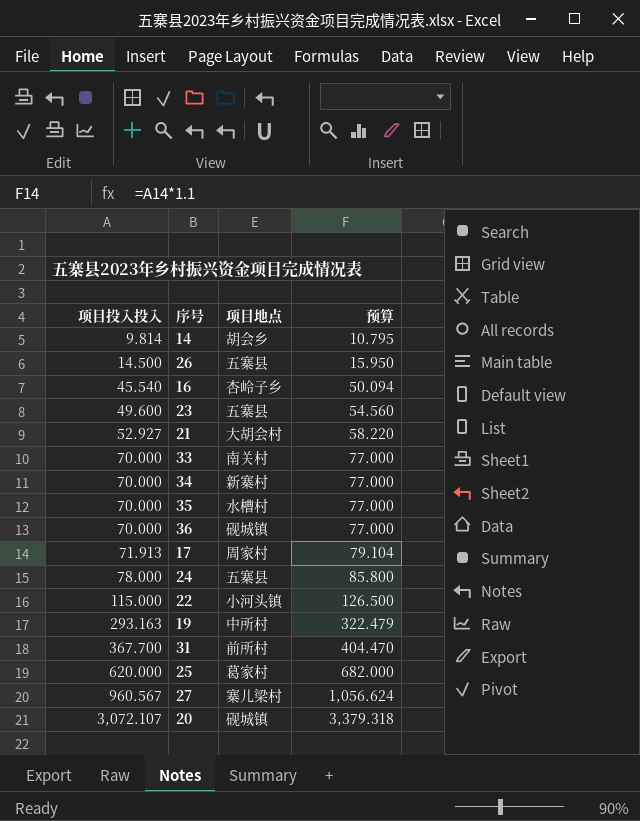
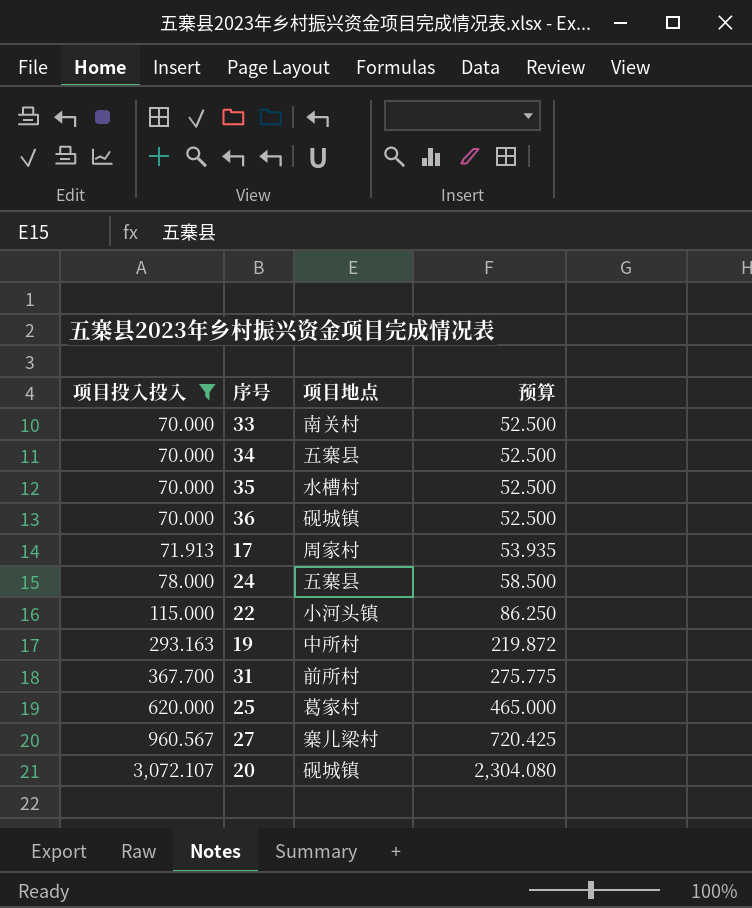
filter: none -> 项目投入投入 >= 70.000
column 预算 | formula: [项目投入投入] * 1.1 -> [项目投入投入] * 0.75
34 | 项目地点: 新寨村 -> 五寨县

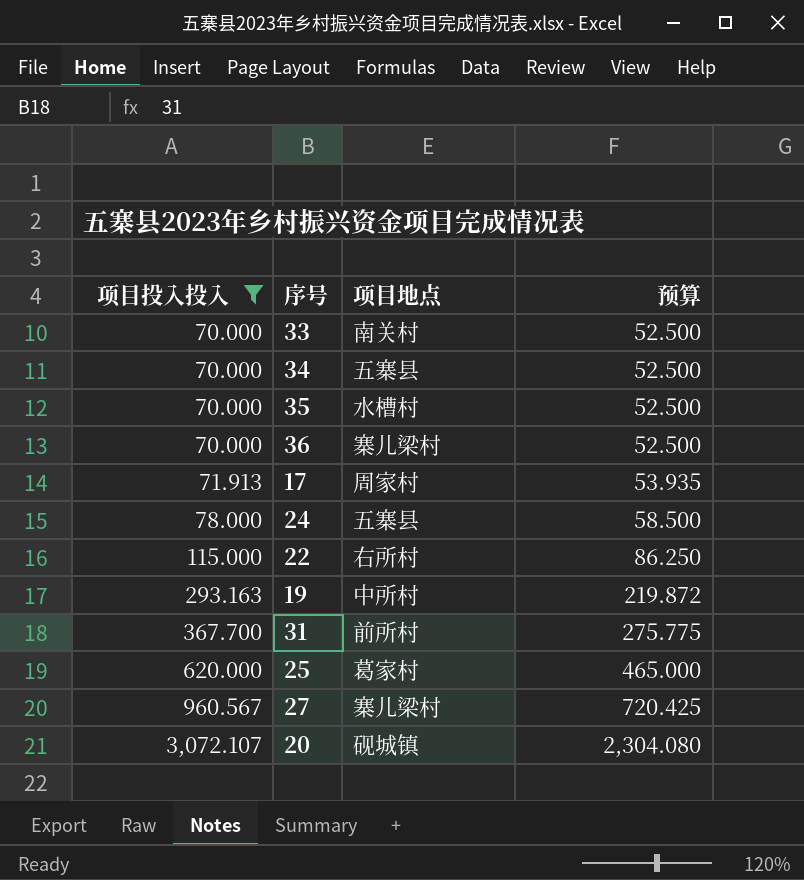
36 | 项目地点: 砚城镇 -> 寨儿梁村
22 | 项目地点: 小河头镇 -> 右所村

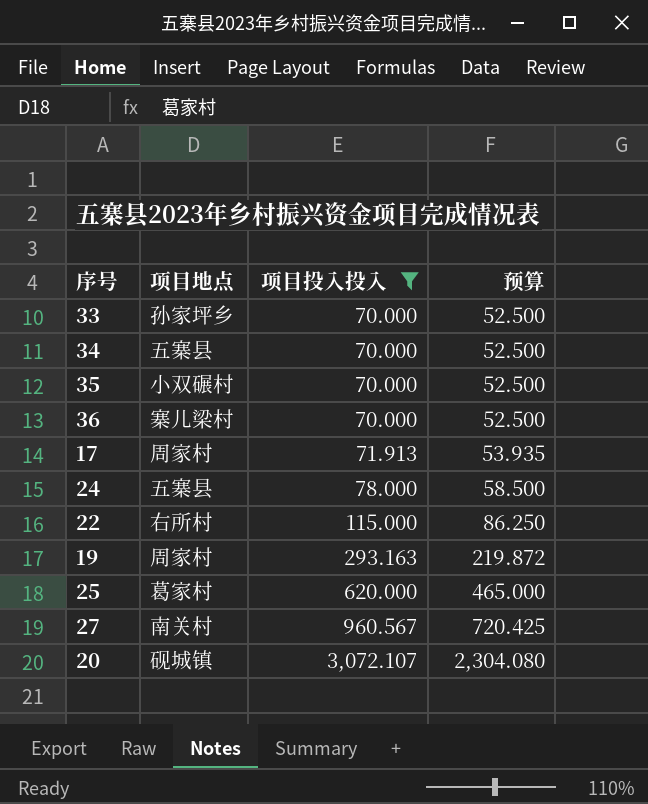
column 项目投入投入 | position: 1 -> 3
row 31: 367.700 | 前所村 | 275.775 -> none
33 | 项目地点: 南关村 -> 孙家坪乡
35 | 项目地点: 水槽村 -> 小双碾村
19 | 项目地点: 中所村 -> 周家村
27 | 项目地点: 寨儿梁村 -> 南关村

